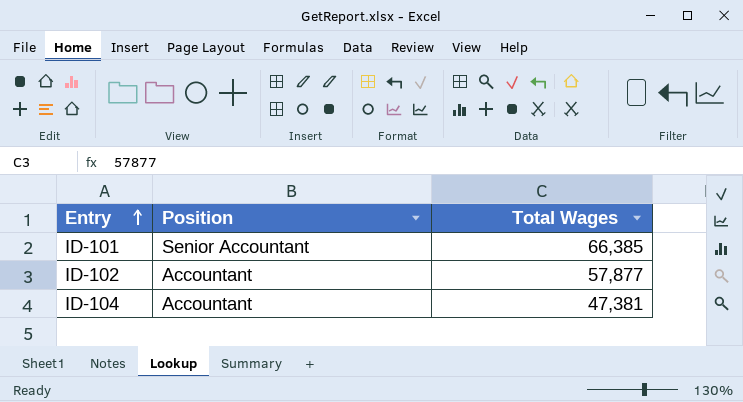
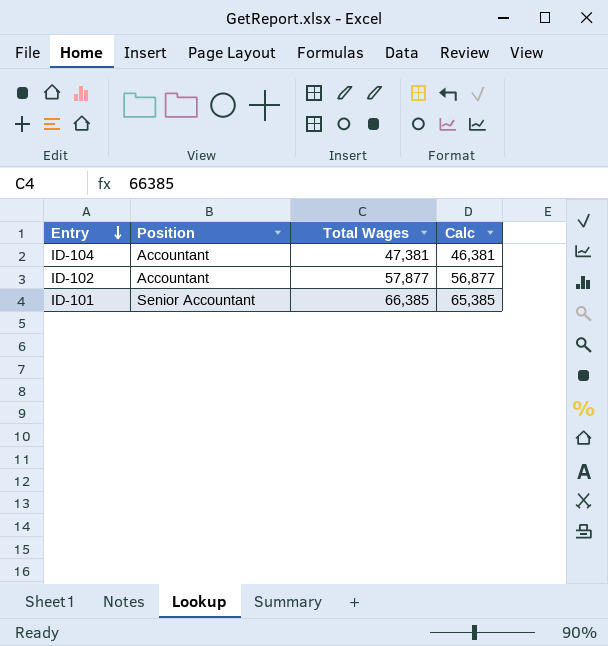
row order: Entry ascending -> Entry descending
column Calc | formula: none -> [Total Wages] - 1000

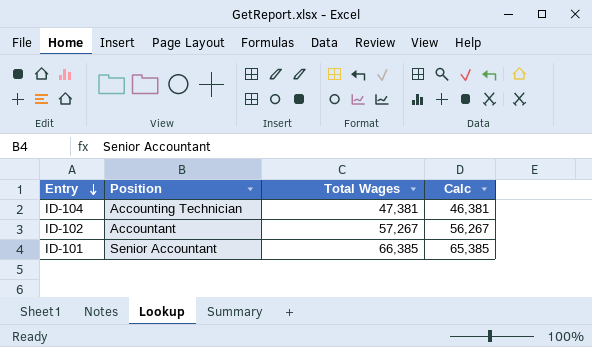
ID-104 | Position: Accountant -> Accounting Technician
ID-102 | Total Wages: 57,877 -> 57,267
ID-102 | Calc: 56,877 -> 56,267

